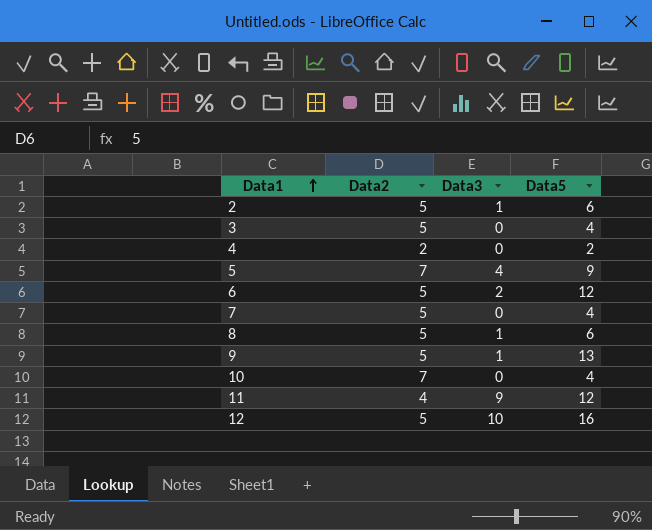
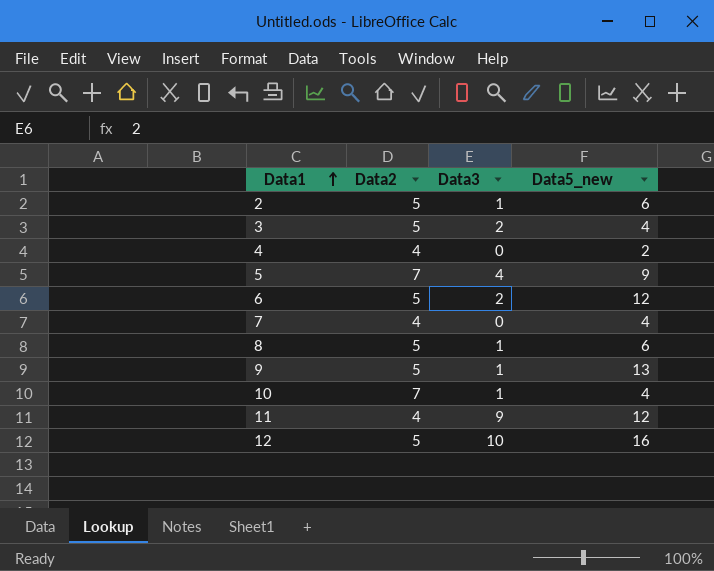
column name: Data5 -> Data5_new
3 | Data3: 0 -> 2
4 | Data2: 2 -> 4
7 | Data2: 5 -> 4
10 | Data3: 0 -> 1

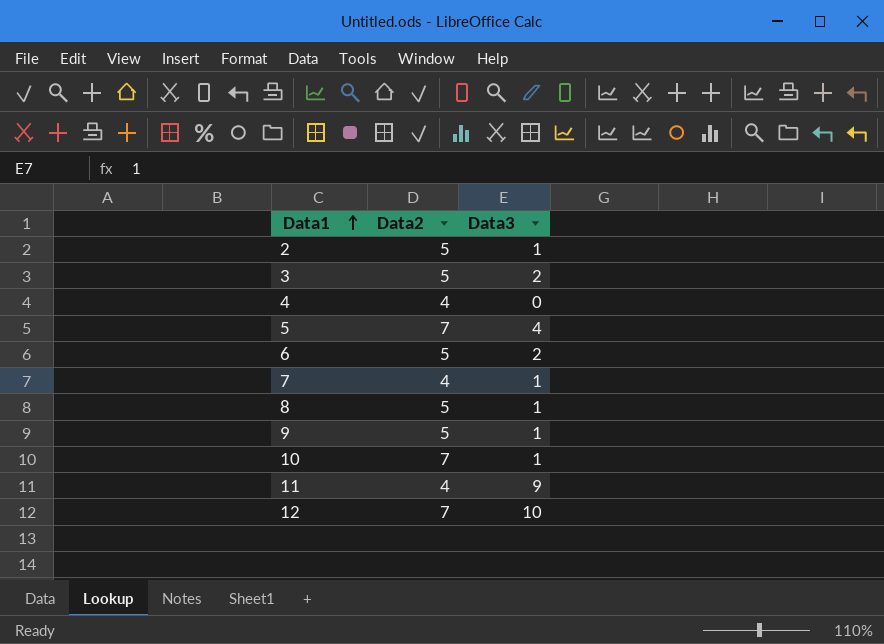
column Data5_new | position: 4 -> none
7 | Data3: 0 -> 1
12 | Data2: 5 -> 7

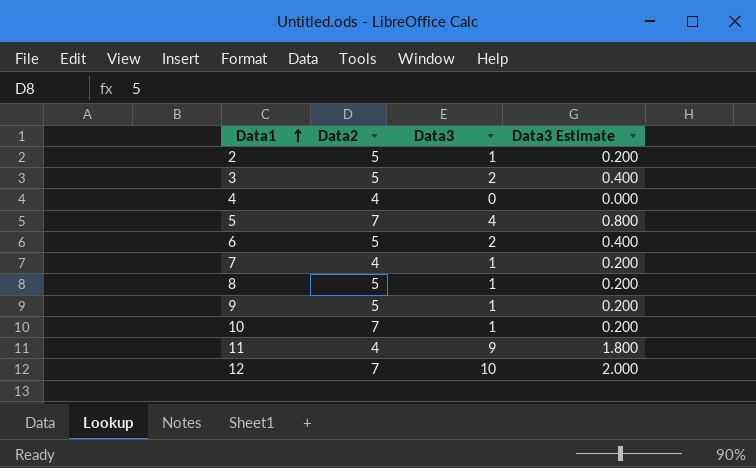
column Data3 Estimate | formula: none -> [Data3] * 0.2

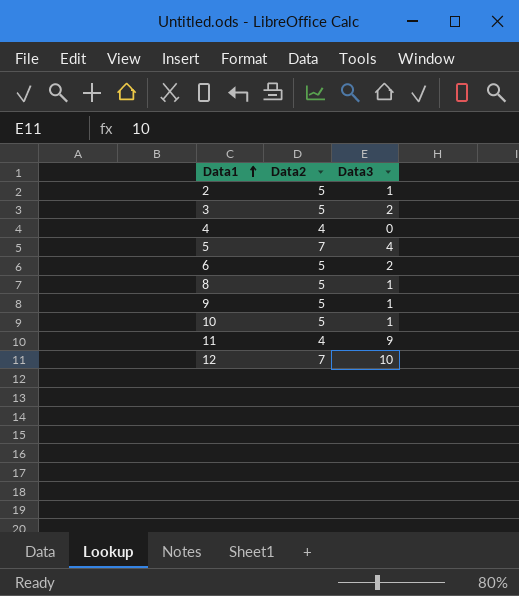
column Data3 Estimate | formula: [Data3] * 0.2 -> none
row 7: 4 | 1 | 0.200 -> none
10 | Data2: 7 -> 5

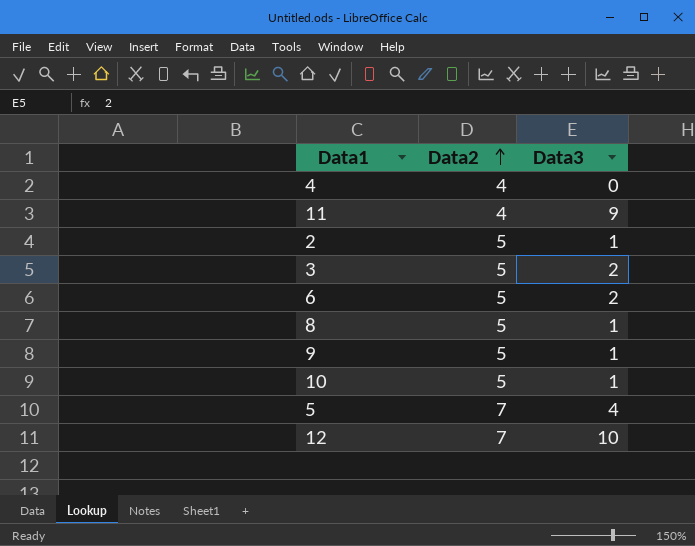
row order: Data1 ascending -> Data2 ascending

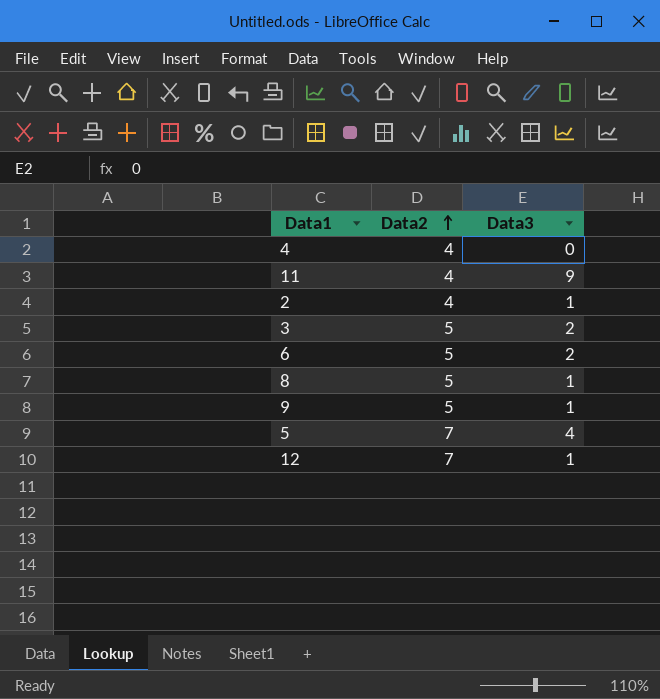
row 10: 5 | 1 -> none
2 | Data2: 5 -> 4
12 | Data3: 10 -> 1

